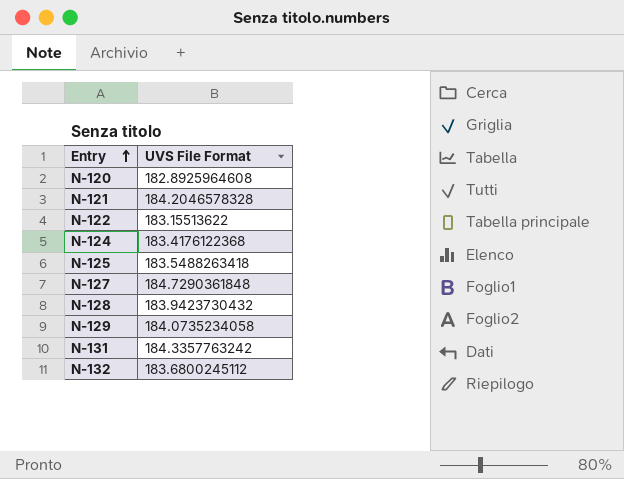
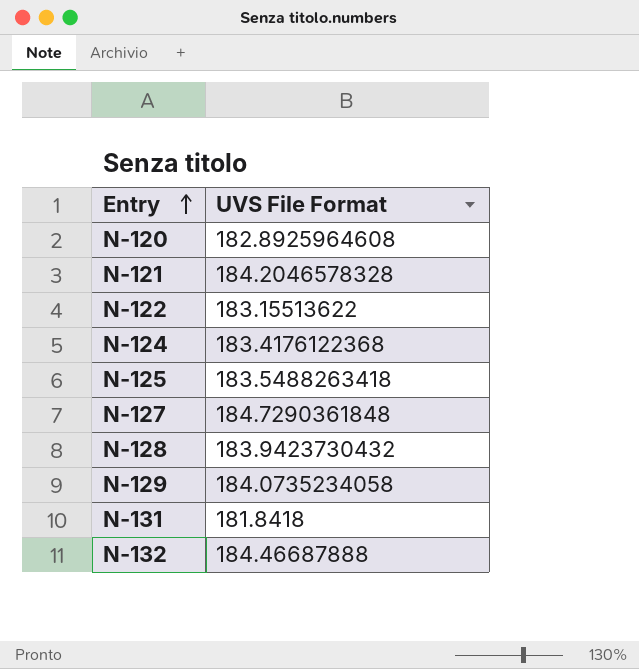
N-131 | UVS File Format: 184.3357763242 -> 181.8418
N-132 | UVS File Format: 183.6800245112 -> 184.46687888

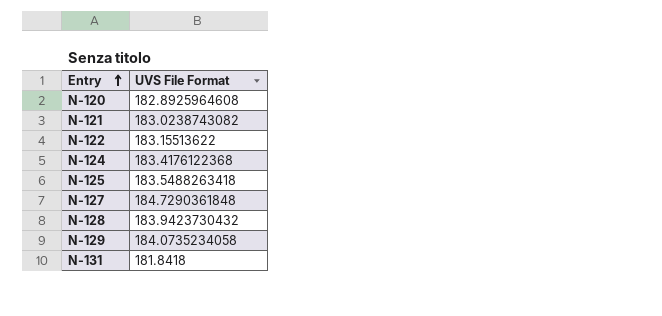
row N-132: 184.46687888 -> none
N-121 | UVS File Format: 184.2046578328 -> 183.0238743082

